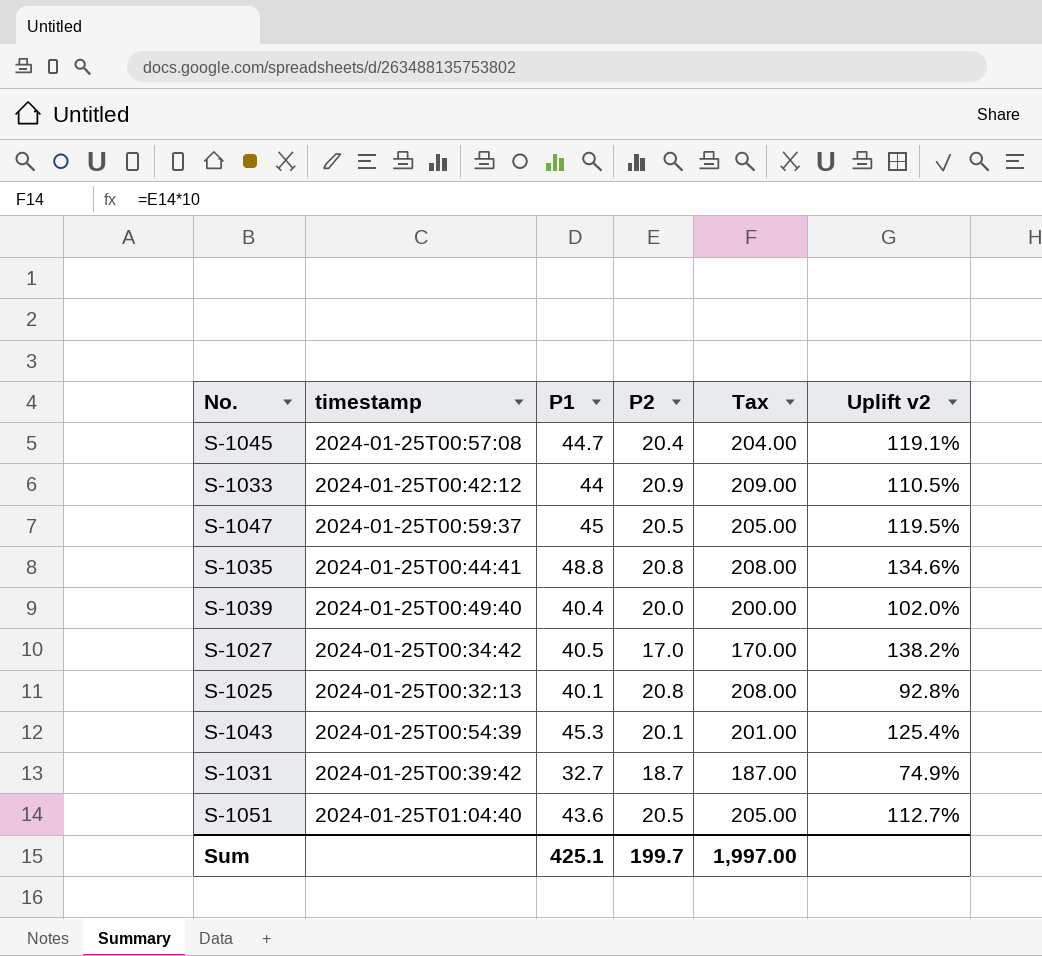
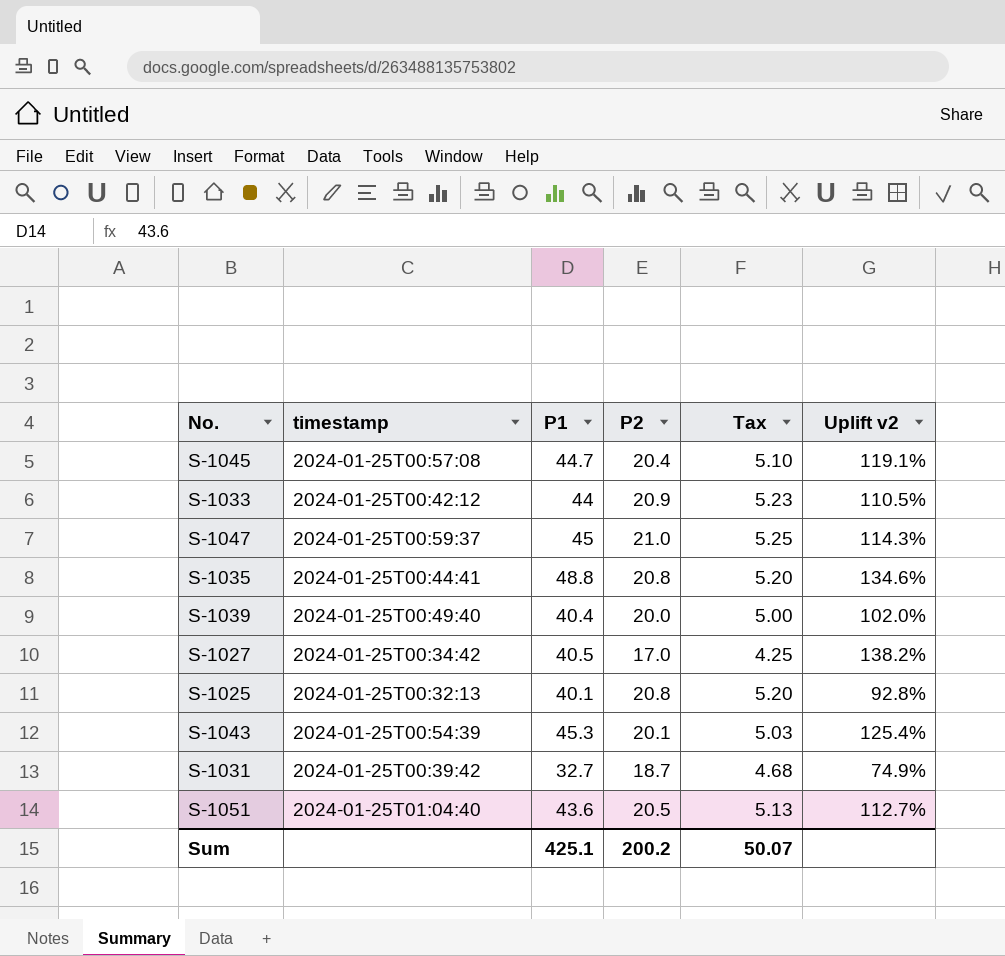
column Tax | formula: [P2] * 10 -> [P2] * 0.25
S-1047 | P2: 20.5 -> 21.0
S-1047 | Uplift v2: 119.5% -> 114.3%
Sum | P2: 199.7 -> 200.2
Sum | Tax: 1,997.00 -> 50.07

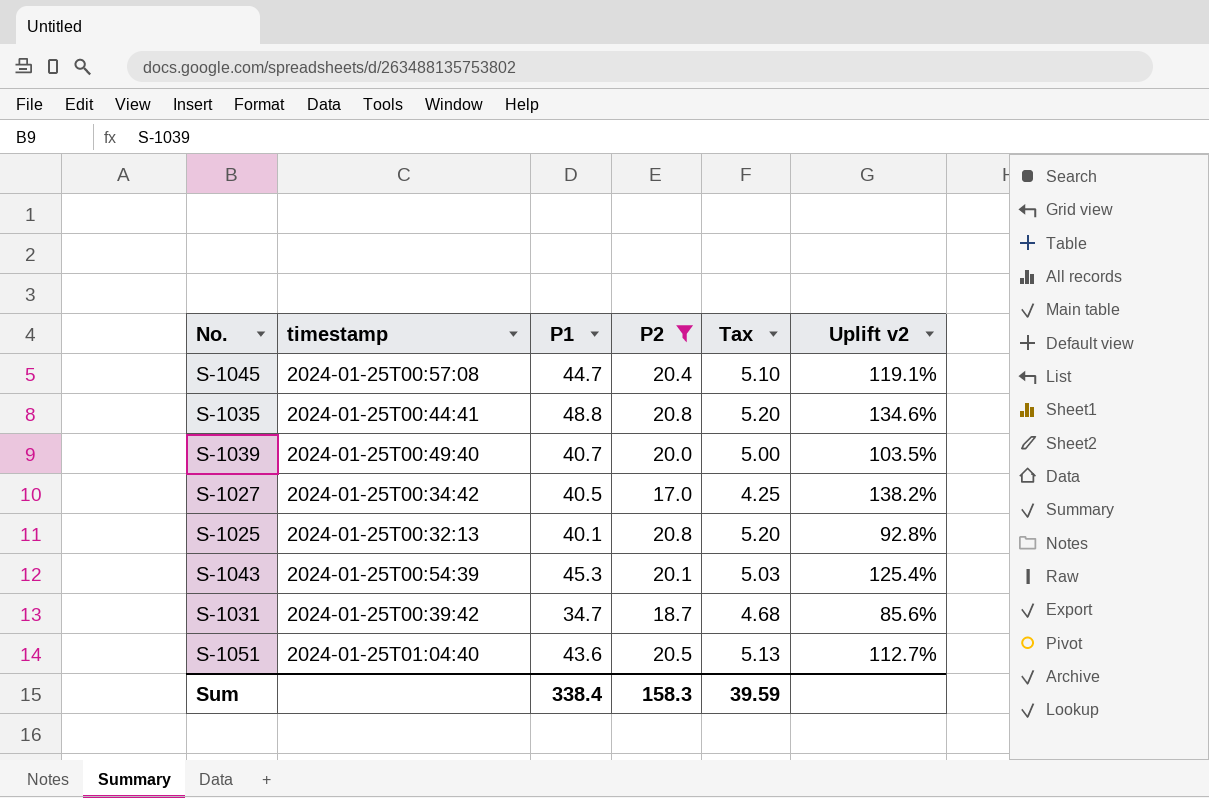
filter: none -> P2 <= 20.8
S-1039 | P1: 40.4 -> 40.7
S-1039 | Uplift v2: 102.0% -> 103.5%
S-1031 | P1: 32.7 -> 34.7
S-1031 | Uplift v2: 74.9% -> 85.6%
Sum | P1: 425.1 -> 338.4
Sum | P2: 200.2 -> 158.3
Sum | Tax: 50.07 -> 39.59

